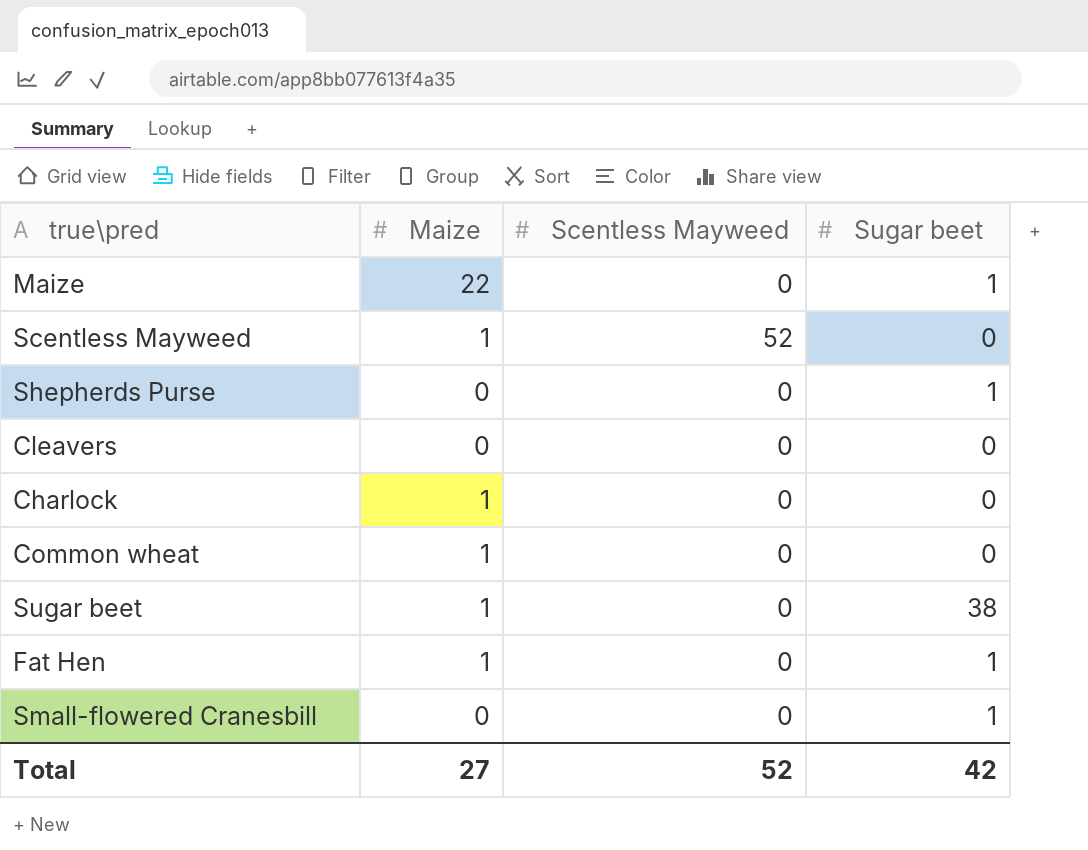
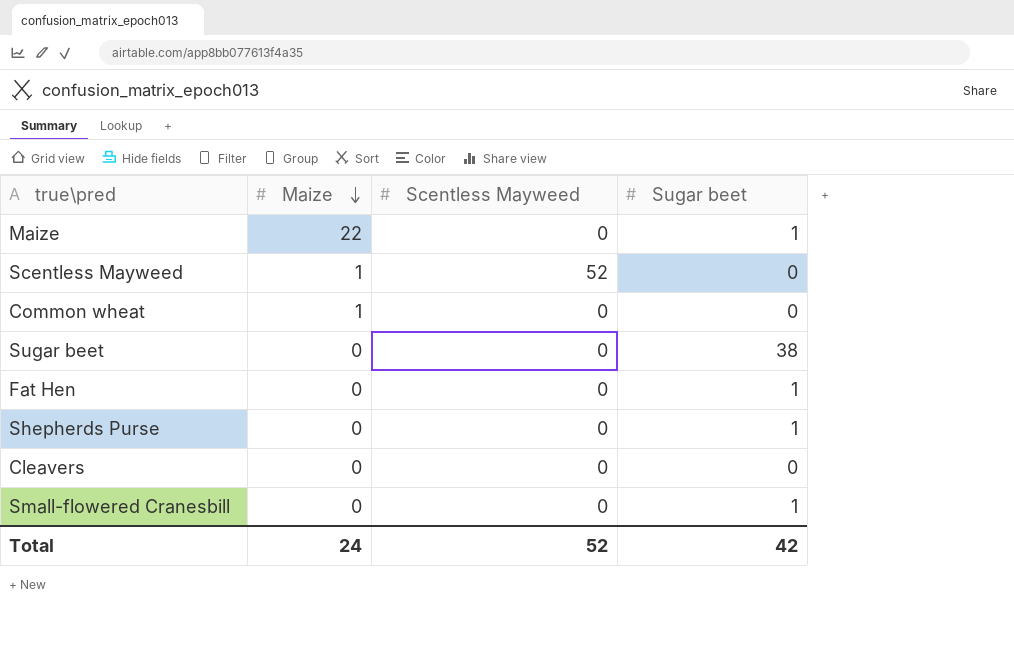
row order: none -> Maize descending
row Charlock: 1 | 0 | 0 -> none
Sugar beet | Maize: 1 -> 0
Fat Hen | Maize: 1 -> 0
Total | Maize: 27 -> 24

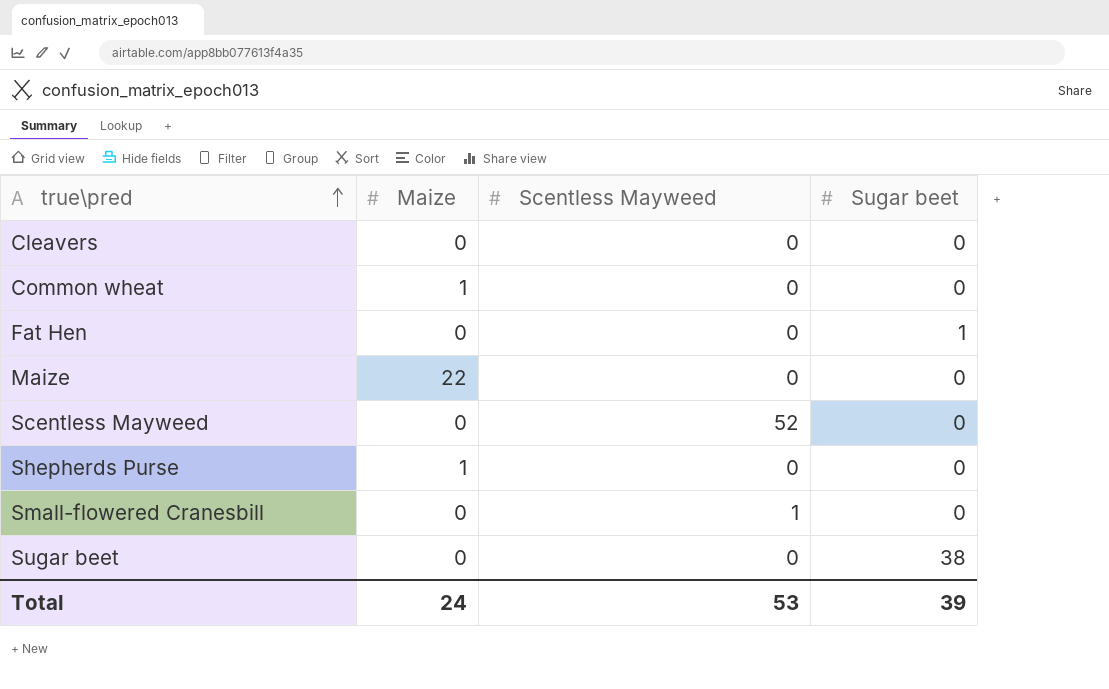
row order: Maize descending -> true\pred ascending
Maize | Sugar beet: 1 -> 0
Scentless Mayweed | Maize: 1 -> 0
Shepherds Purse | Maize: 0 -> 1
Shepherds Purse | Sugar beet: 1 -> 0
Small-flowered Cranesbill | Scentless Mayweed: 0 -> 1
Small-flowered Cranesbill | Sugar beet: 1 -> 0
Total | Scentless Mayweed: 52 -> 53
Total | Sugar beet: 42 -> 39

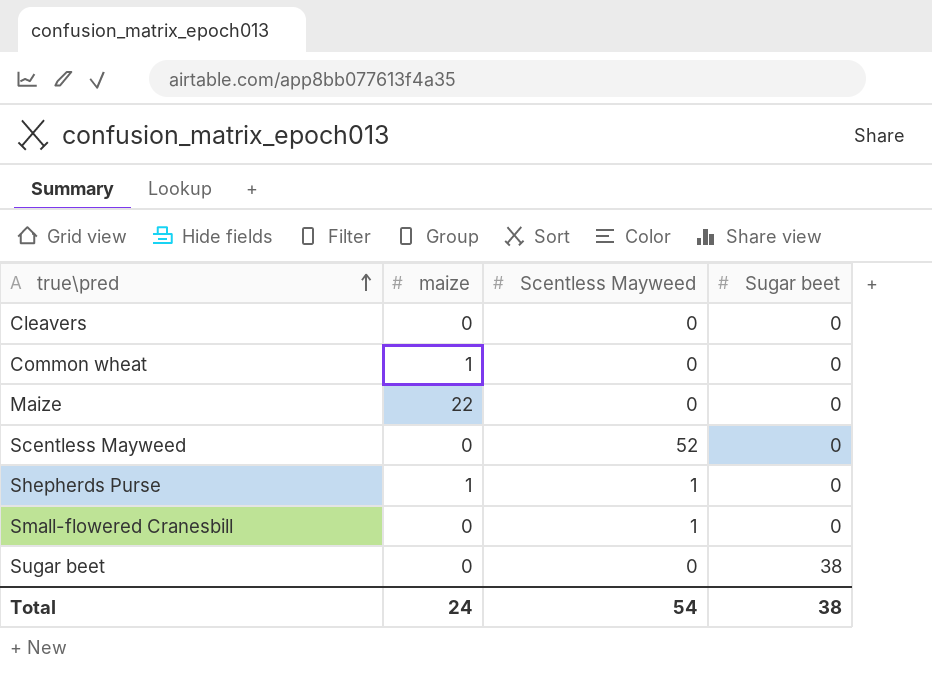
column name: Maize -> maize
row Fat Hen: 0 | 0 | 1 -> none
Shepherds Purse | Scentless Mayweed: 0 -> 1
Total | Scentless Mayweed: 53 -> 54
Total | Sugar beet: 39 -> 38

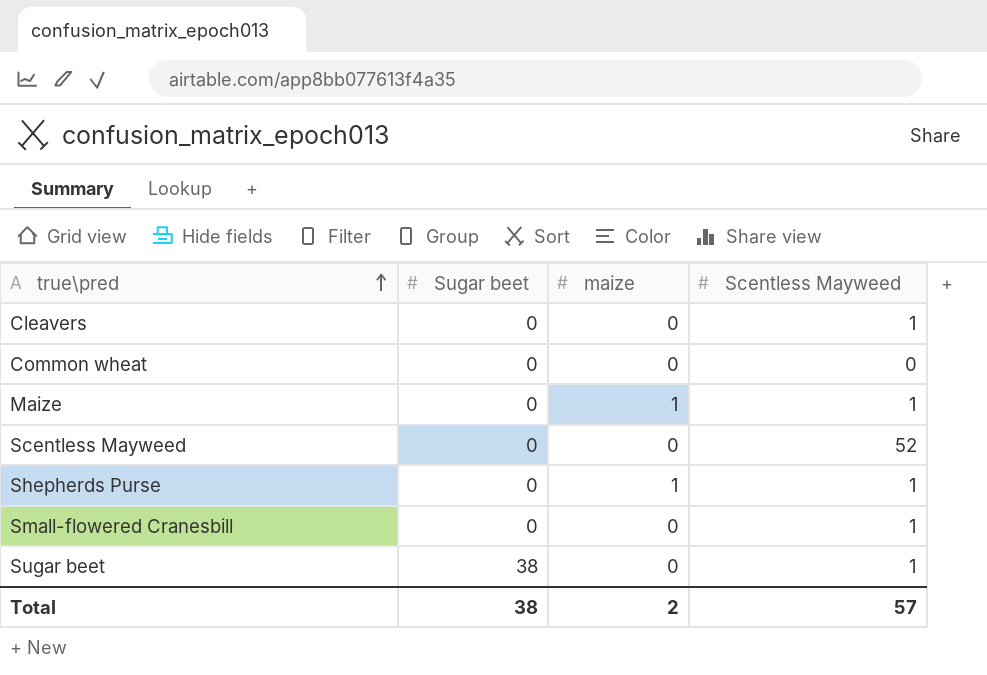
column Sugar beet | position: 4 -> 2
Cleavers | Scentless Mayweed: 0 -> 1
Common wheat | maize: 1 -> 0
Maize | maize: 22 -> 1
Maize | Scentless Mayweed: 0 -> 1
Sugar beet | Scentless Mayweed: 0 -> 1
Total | maize: 24 -> 2
Total | Scentless Mayweed: 54 -> 57

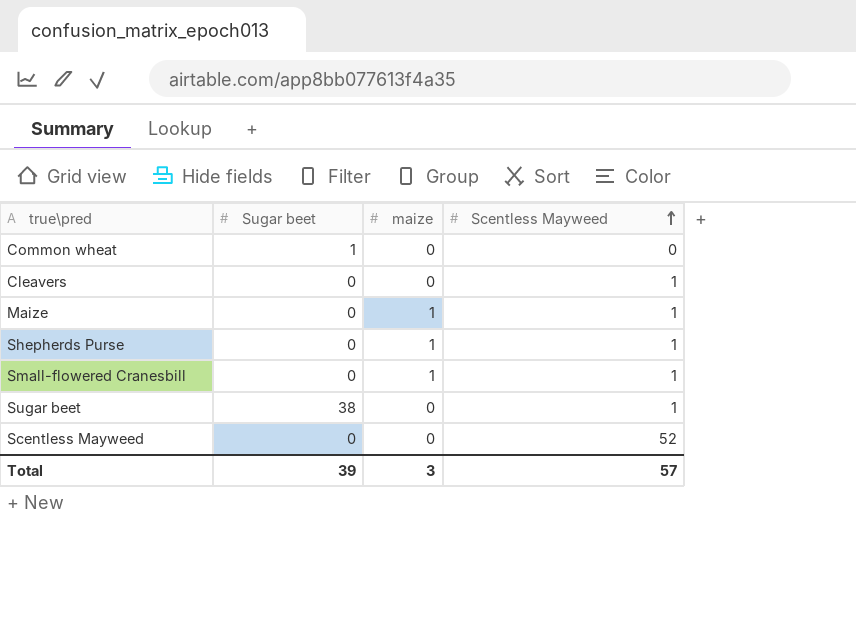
row order: true\pred ascending -> Scentless Mayweed ascending
Common wheat | Sugar beet: 0 -> 1
Small-flowered Cranesbill | maize: 0 -> 1
Total | Sugar beet: 38 -> 39
Total | maize: 2 -> 3

